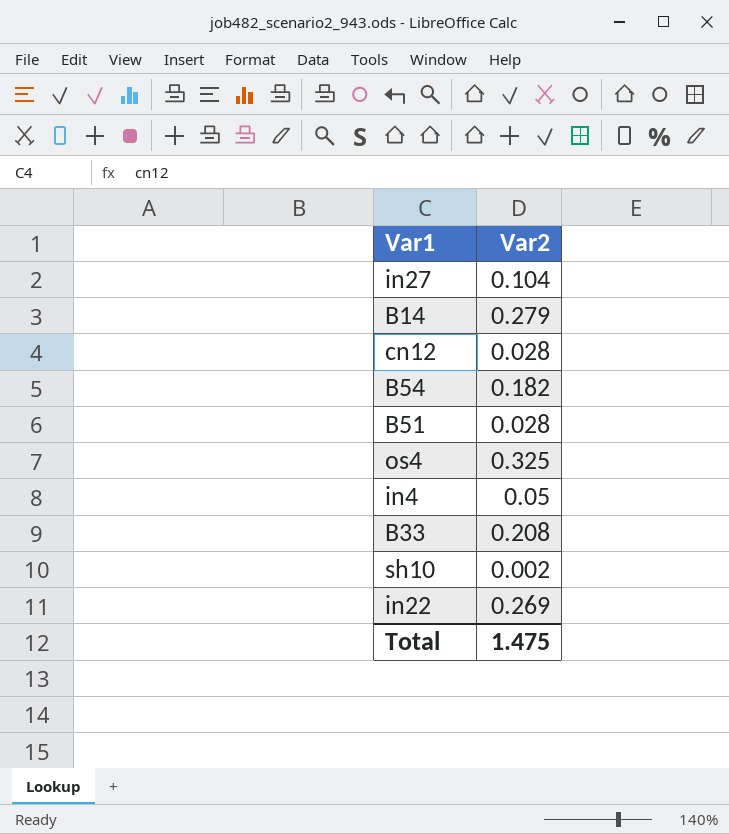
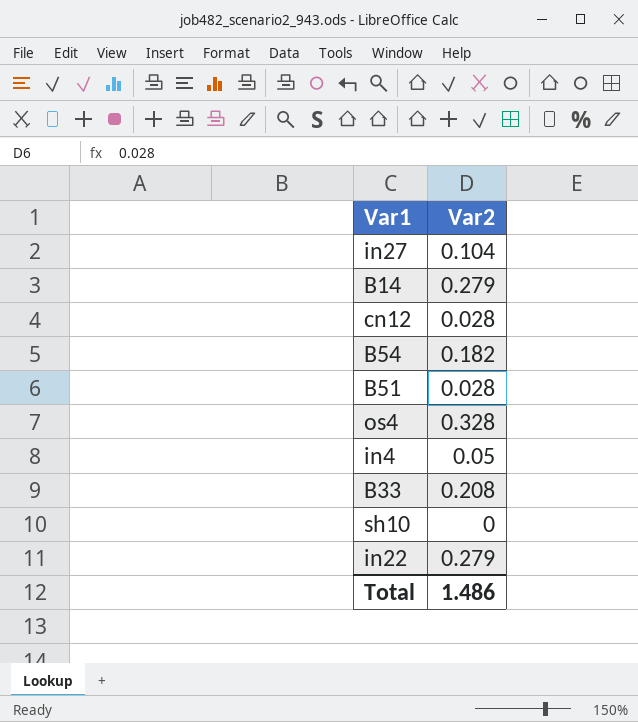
os4 | Var2: 0.325 -> 0.328
sh10 | Var2: 0.002 -> 0
in22 | Var2: 0.269 -> 0.279
Total | Var2: 1.475 -> 1.486

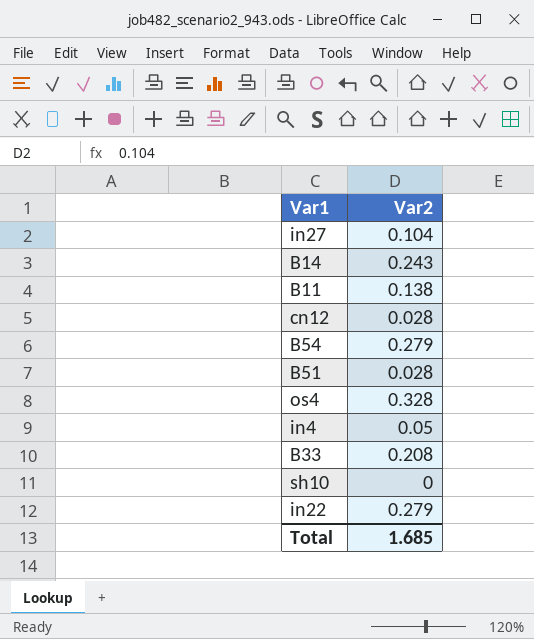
B14 | Var2: 0.279 -> 0.243
row B11: none -> 0.138
B54 | Var2: 0.182 -> 0.279
Total | Var2: 1.486 -> 1.685

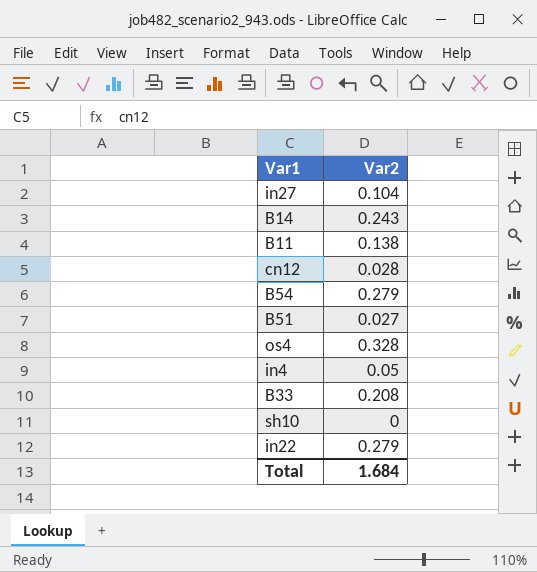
B51 | Var2: 0.028 -> 0.027
Total | Var2: 1.685 -> 1.684

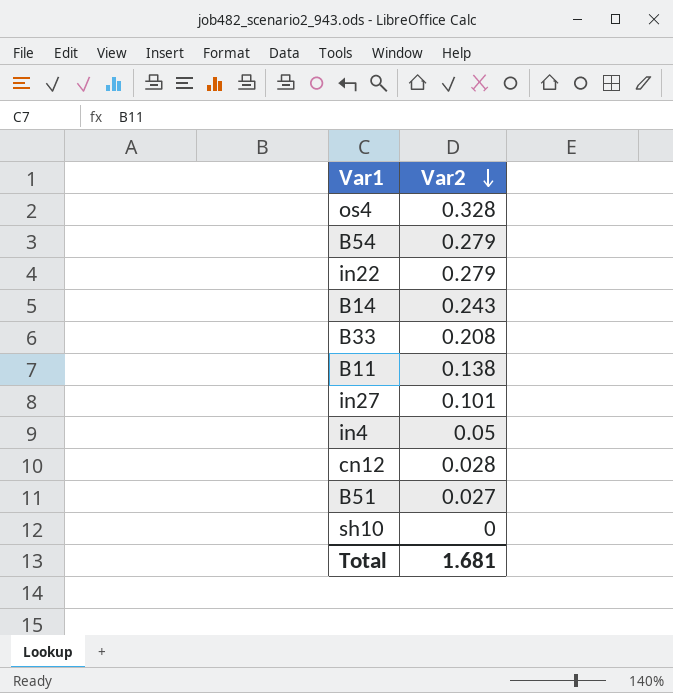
row order: none -> Var2 descending
in27 | Var2: 0.104 -> 0.101
Total | Var2: 1.684 -> 1.681

